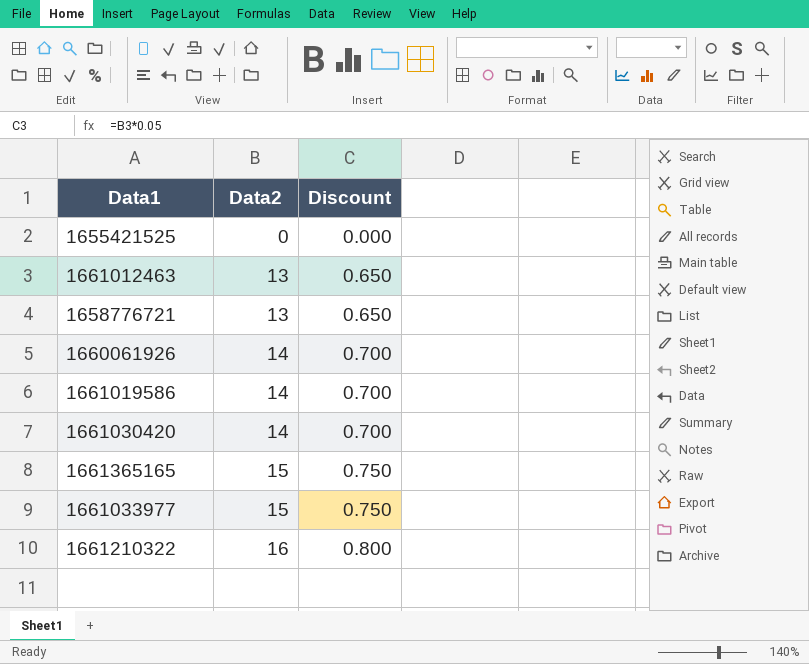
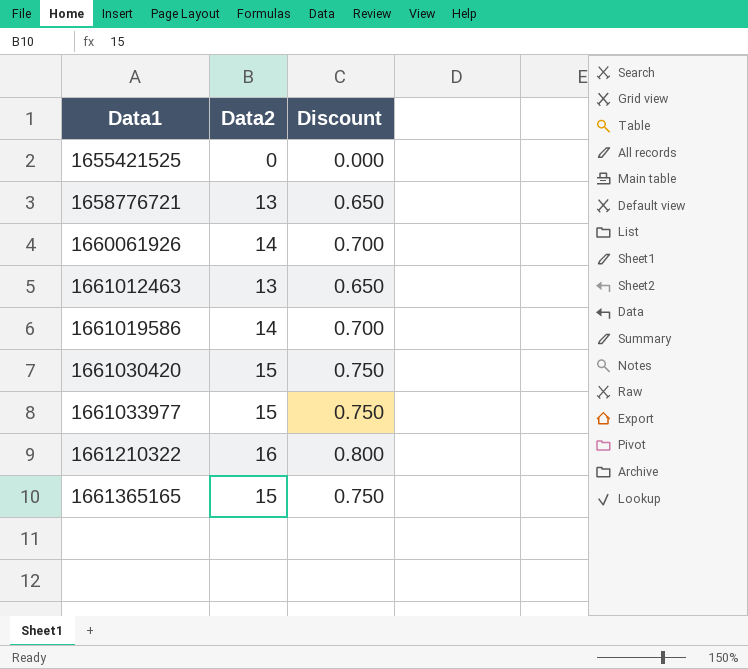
row order: Data2 ascending -> Data1 ascending
1661030420 | Data2: 14 -> 15
1661030420 | Discount: 0.700 -> 0.750

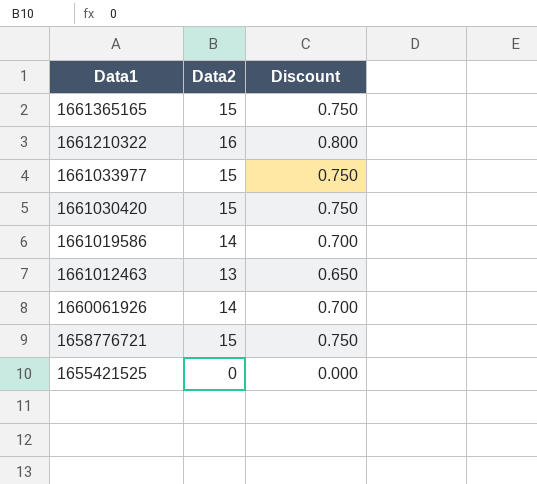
row order: Data1 ascending -> Data1 descending
1658776721 | Data2: 13 -> 15
1658776721 | Discount: 0.650 -> 0.750

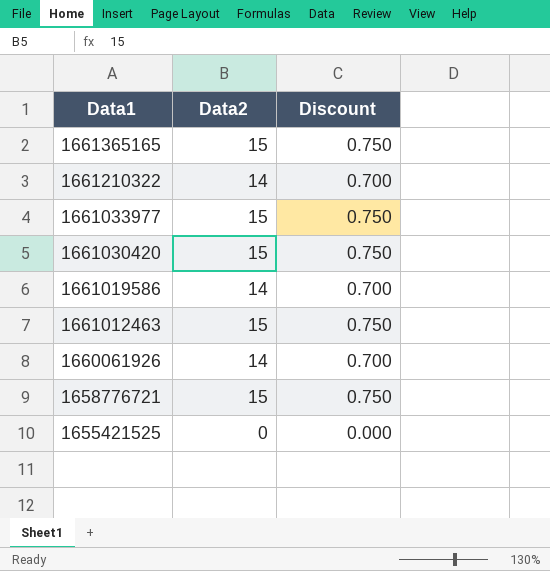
1661210322 | Data2: 16 -> 14
1661210322 | Discount: 0.800 -> 0.700
1661012463 | Data2: 13 -> 15
1661012463 | Discount: 0.650 -> 0.750

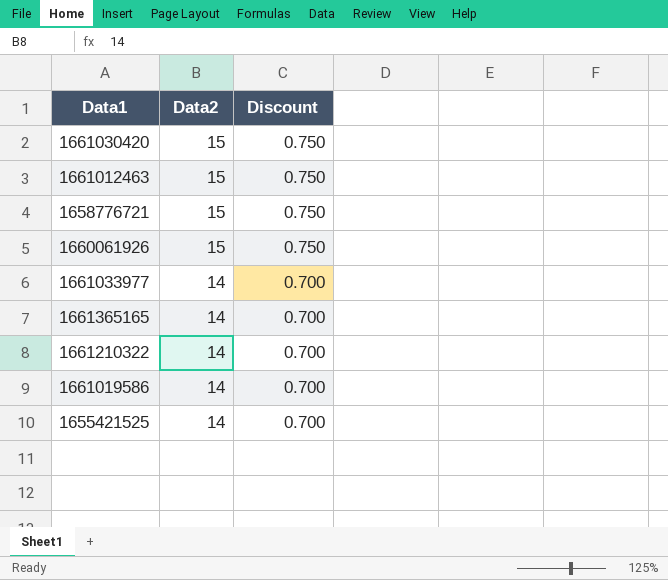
row order: Data1 descending -> Data2 descending
1660061926 | Data2: 14 -> 15
1660061926 | Discount: 0.700 -> 0.750
1661033977 | Data2: 15 -> 14
1661033977 | Discount: 0.750 -> 0.700
1661365165 | Data2: 15 -> 14
1661365165 | Discount: 0.750 -> 0.700
1655421525 | Data2: 0 -> 14
1655421525 | Discount: 0.000 -> 0.700

